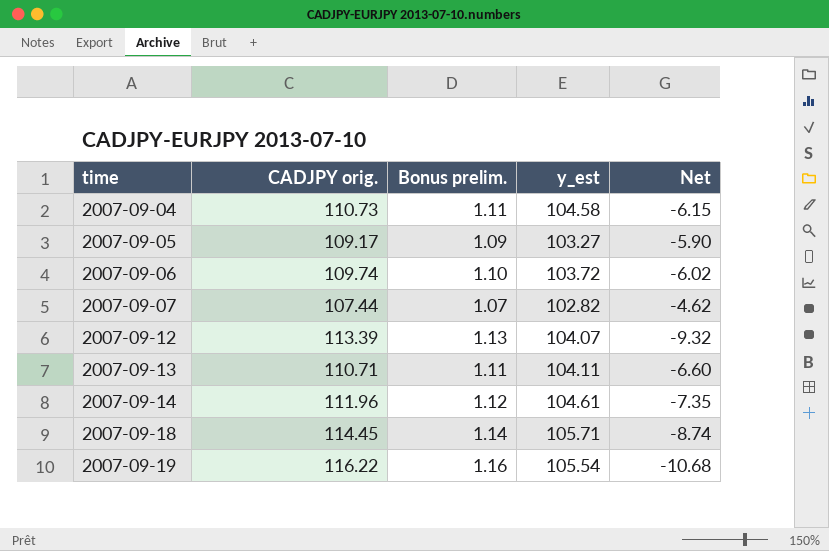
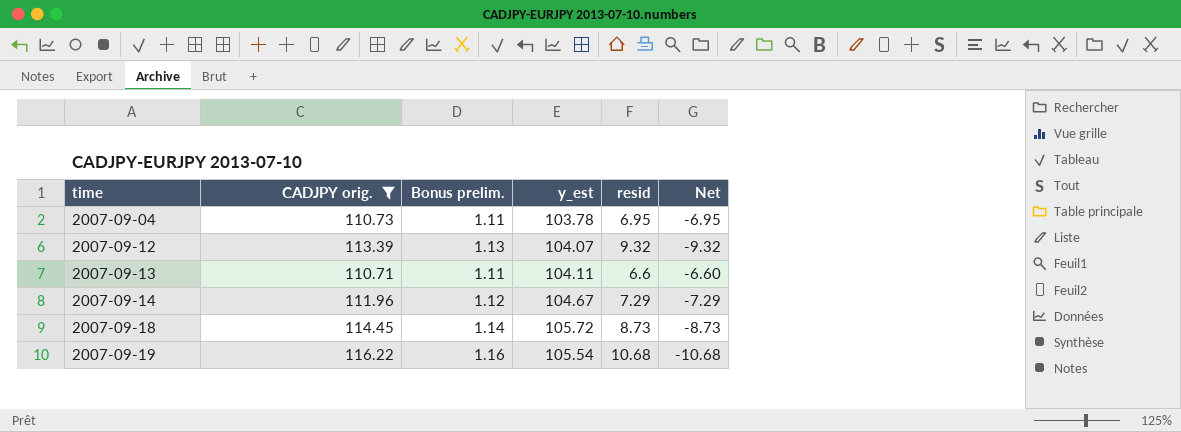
filter: none -> CADJPY orig. >= 110.71
column resid | formula: none -> [CADJPY orig.] - [y_est]
2007-09-04 | y_est: 104.58 -> 103.78
2007-09-04 | Net: -6.15 -> -6.95
2007-09-14 | y_est: 104.61 -> 104.67
2007-09-14 | Net: -7.35 -> -7.29
2007-09-18 | y_est: 105.71 -> 105.72
2007-09-18 | Net: -8.74 -> -8.73

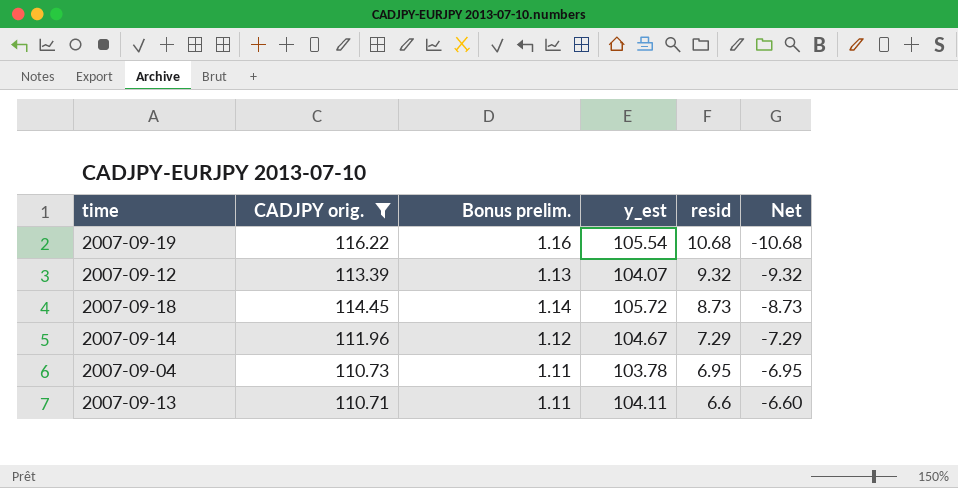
row order: time ascending -> resid descending

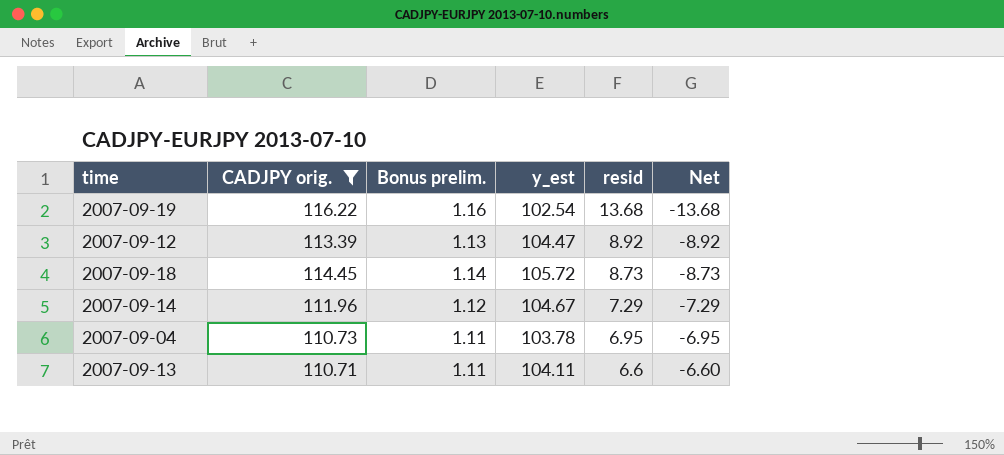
2007-09-19 | y_est: 105.54 -> 102.54
2007-09-19 | resid: 10.68 -> 13.68
2007-09-19 | Net: -10.68 -> -13.68
2007-09-12 | y_est: 104.07 -> 104.47
2007-09-12 | resid: 9.32 -> 8.92
2007-09-12 | Net: -9.32 -> -8.92

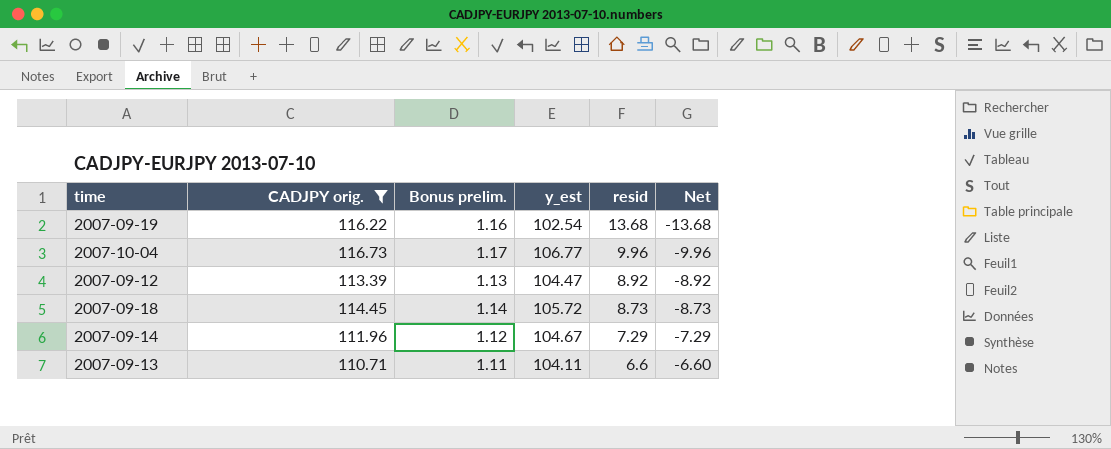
row 2007-09-04: 110.73 | 1.11 | 103.78 | 6.95 | -6.95 -> none
row 2007-10-04: none -> 116.73 | 1.17 | 106.77 | 9.96 | -9.96

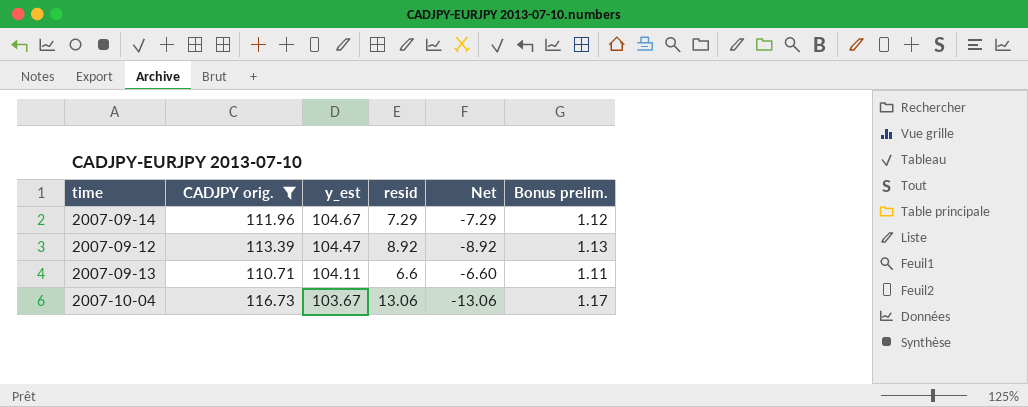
row order: resid descending -> y_est descending
column Bonus prelim. | position: 3 -> 6
row 2007-09-19: 116.22 | 1.16 | 102.54 | 13.68 | -13.68 -> none
row 2007-09-18: 114.45 | 1.14 | 105.72 | 8.73 | -8.73 -> none
2007-10-04 | y_est: 106.77 -> 103.67
2007-10-04 | resid: 9.96 -> 13.06
2007-10-04 | Net: -9.96 -> -13.06

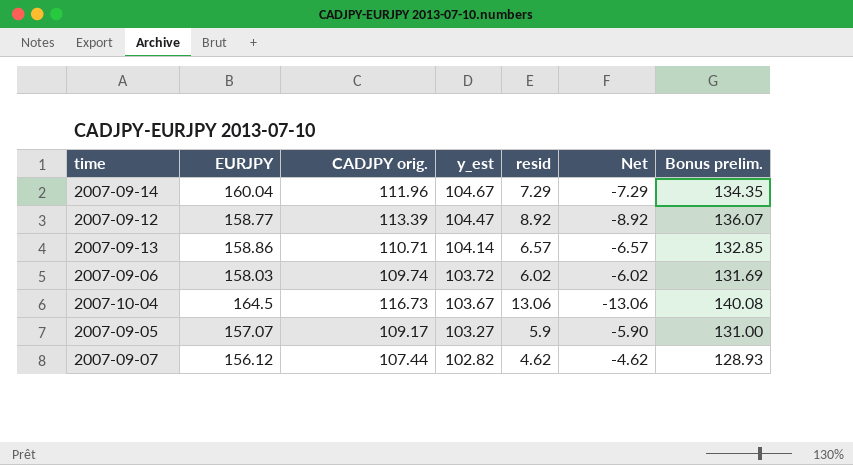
filter: CADJPY orig. >= 110.71 -> none
column EURJPY | position: none -> 2
column Bonus prelim. | formula: [CADJPY orig.] * 0.01 -> [CADJPY orig.] * 1.2
2007-09-13 | y_est: 104.11 -> 104.14
2007-09-13 | resid: 6.6 -> 6.57
2007-09-13 | Net: -6.60 -> -6.57

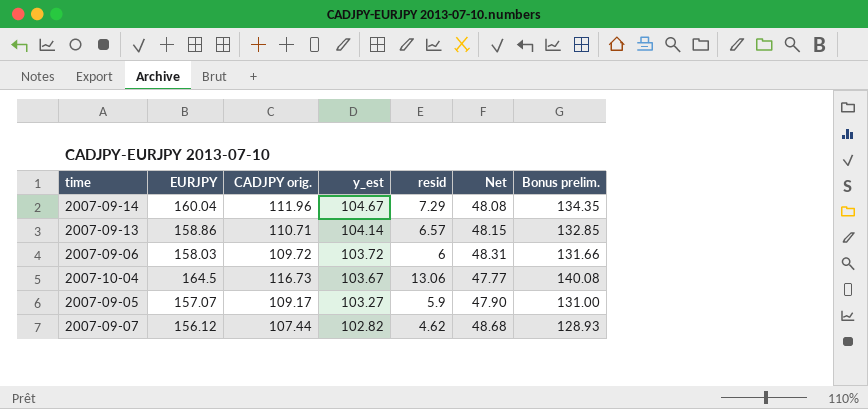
column Net | formula: [y_est] - [CADJPY orig.] -> [EURJPY] - [CADJPY orig.]
row 2007-09-12: 158.77 | 113.39 | 104.47 | 8.92 | -8.92 | 136.07 -> none
2007-09-06 | CADJPY orig.: 109.74 -> 109.72
2007-09-06 | resid: 6.02 -> 6
2007-09-06 | Bonus prelim.: 131.69 -> 131.66

